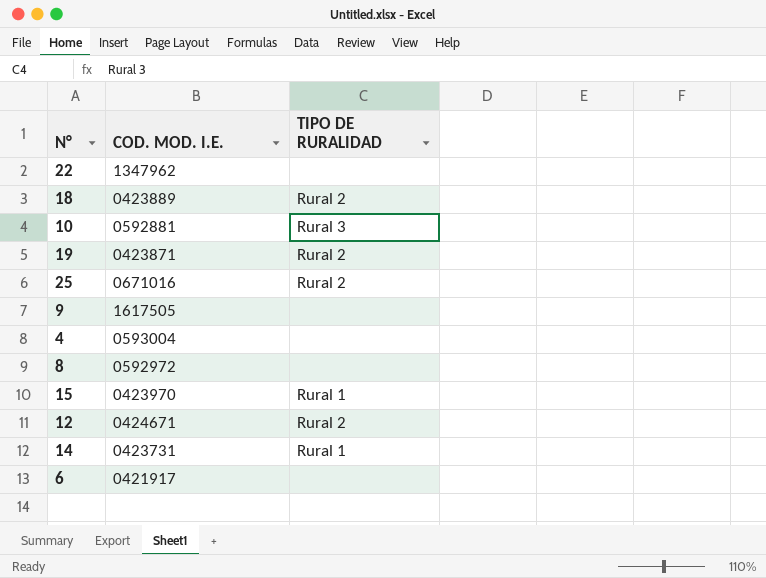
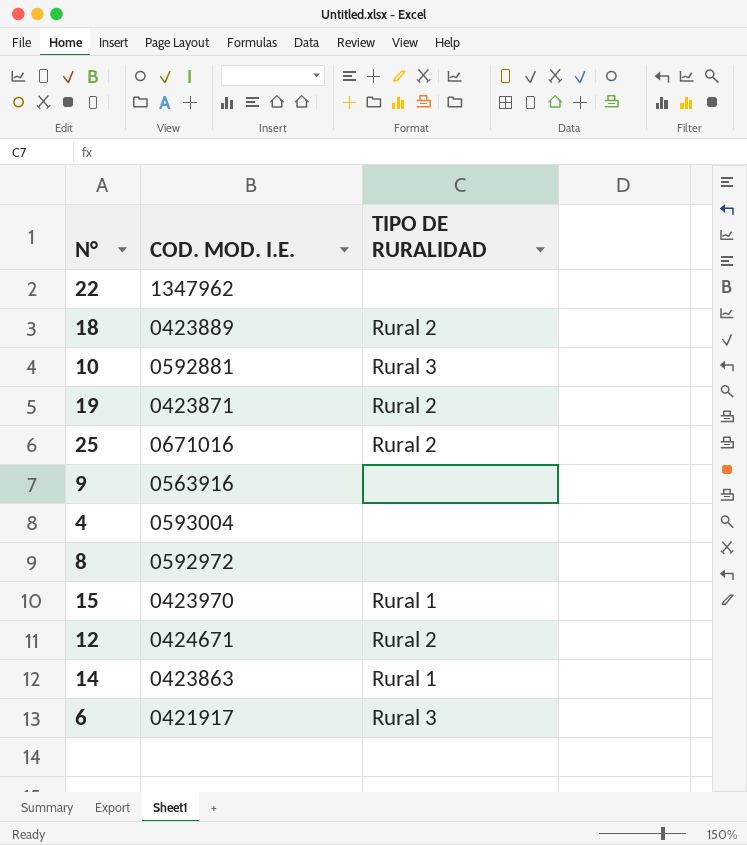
9 | COD. MOD. I.E.: 1617505 -> 0563916
14 | COD. MOD. I.E.: 0423731 -> 0423863
6 | TIPO DE RURALIDAD: none -> Rural 3

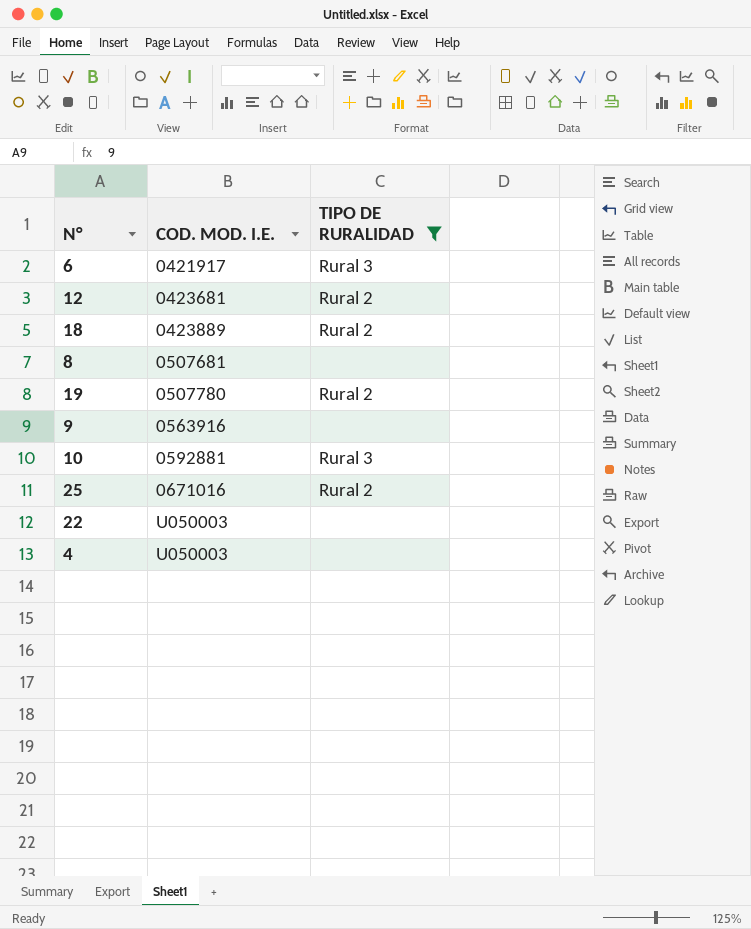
filter: none -> TIPO DE RURALIDAD != Rural 1
row order: none -> COD. MOD. I.E. ascending
12 | COD. MOD. I.E.: 0424671 -> 0423681
8 | COD. MOD. I.E.: 0592972 -> 0507681
19 | COD. MOD. I.E.: 0423871 -> 0507780
22 | COD. MOD. I.E.: 1347962 -> U050003
4 | COD. MOD. I.E.: 0593004 -> U050003

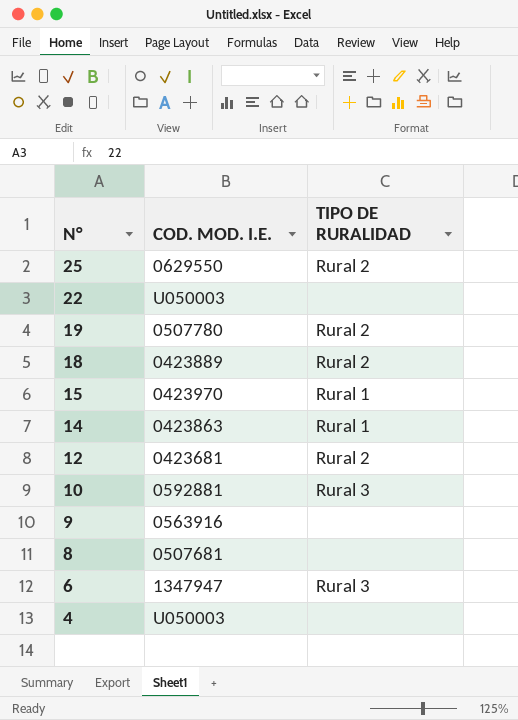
filter: TIPO DE RURALIDAD != Rural 1 -> none
row order: COD. MOD. I.E. ascending -> N° descending
25 | COD. MOD. I.E.: 0671016 -> 0629550
6 | COD. MOD. I.E.: 0421917 -> 1347947

